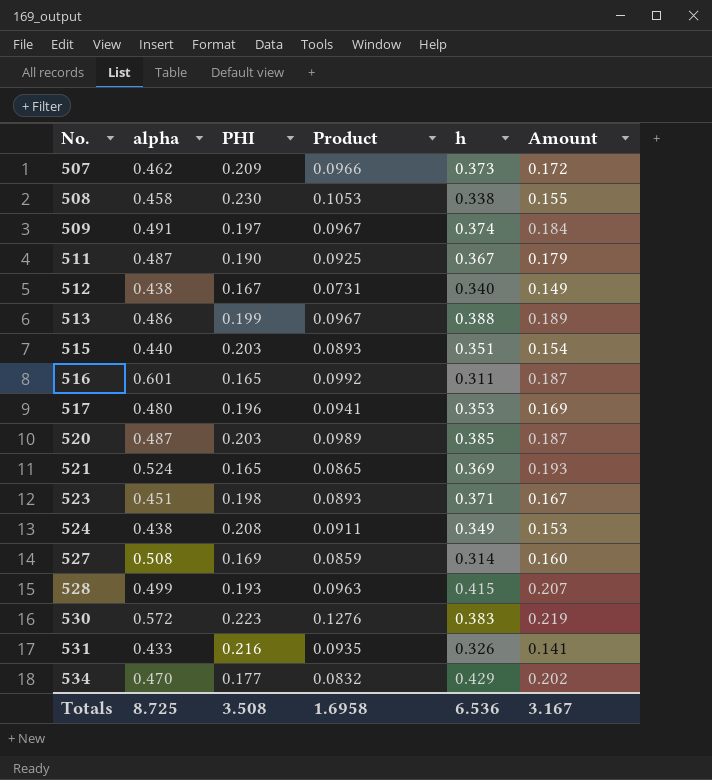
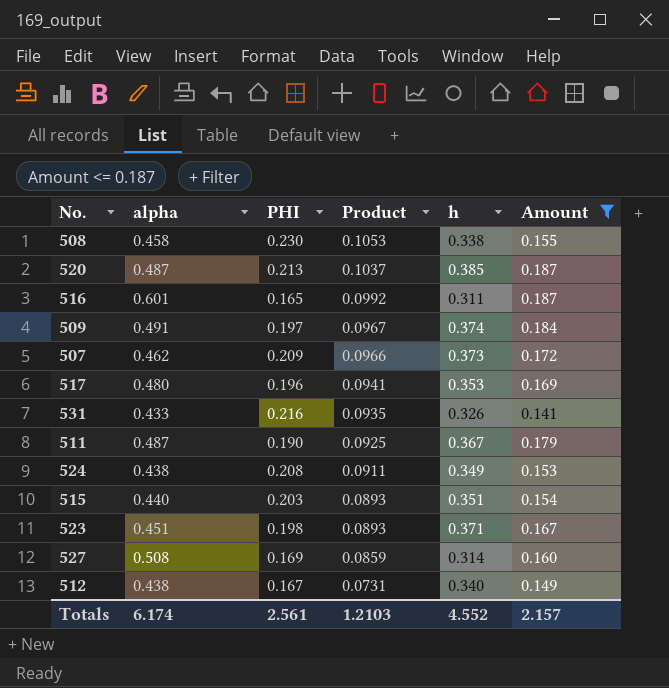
filter: none -> Amount <= 0.187
row order: No. ascending -> Product descending
520 | PHI: 0.203 -> 0.213
520 | Product: 0.0989 -> 0.1037
Totals | alpha: 8.725 -> 6.174
Totals | PHI: 3.508 -> 2.561
Totals | Product: 1.6958 -> 1.2103
Totals | h: 6.536 -> 4.552
Totals | Amount: 3.167 -> 2.157

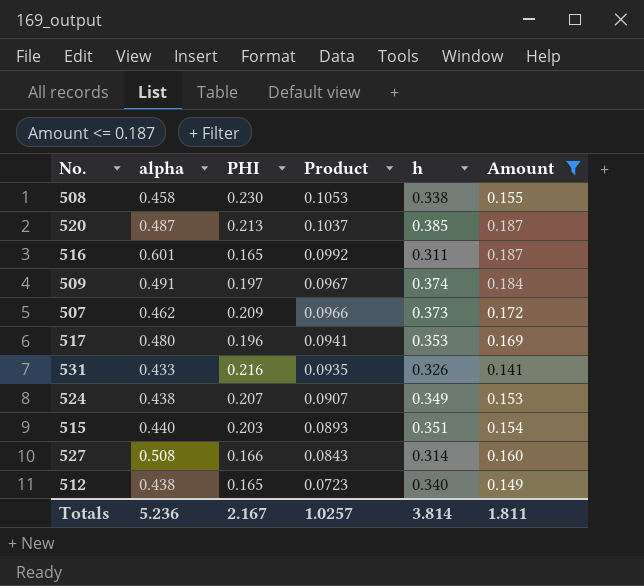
row 511: 0.487 | 0.190 | 0.0925 | 0.367 | 0.179 -> none
row 523: 0.451 | 0.198 | 0.0893 | 0.371 | 0.167 -> none
524 | PHI: 0.208 -> 0.207
524 | Product: 0.0911 -> 0.0907
527 | PHI: 0.169 -> 0.166
527 | Product: 0.0859 -> 0.0843
512 | PHI: 0.167 -> 0.165
512 | Product: 0.0731 -> 0.0723
Totals | alpha: 6.174 -> 5.236
Totals | PHI: 2.561 -> 2.167
Totals | Product: 1.2103 -> 1.0257
Totals | h: 4.552 -> 3.814
Totals | Amount: 2.157 -> 1.811

